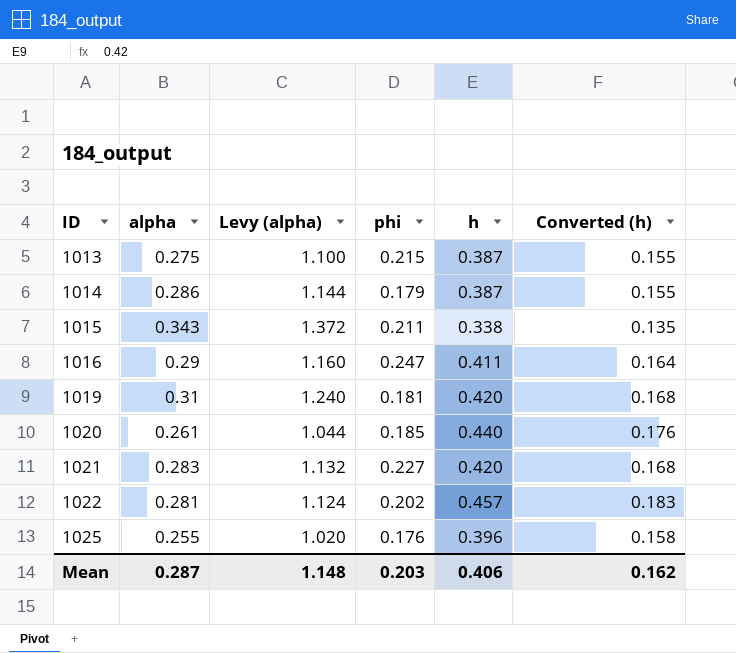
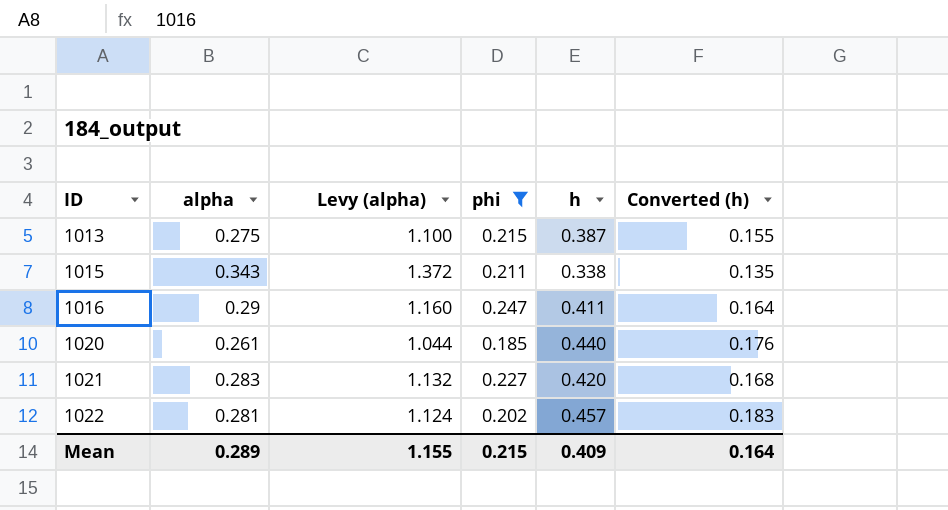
filter: none -> phi >= 0.185
Mean | alpha: 0.287 -> 0.289
Mean | Levy (alpha): 1.148 -> 1.155
Mean | phi: 0.203 -> 0.215
Mean | h: 0.406 -> 0.409
Mean | Converted (h): 0.162 -> 0.164

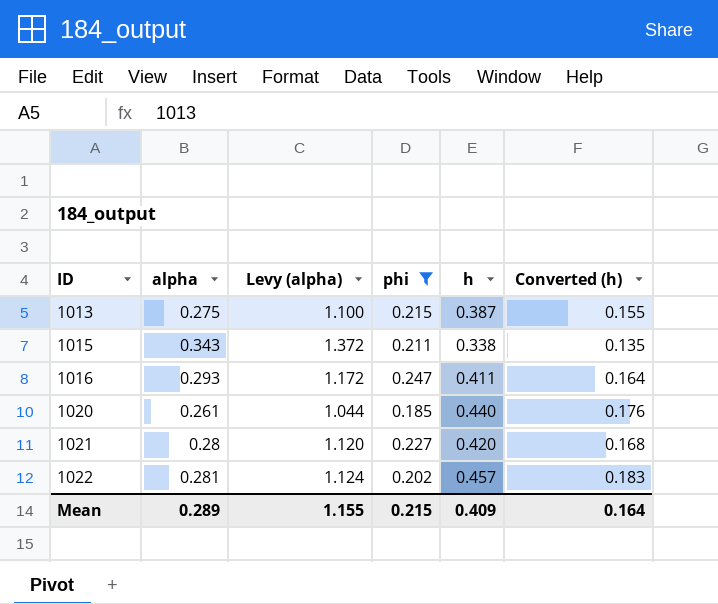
1016 | alpha: 0.29 -> 0.293
1016 | Levy (alpha): 1.160 -> 1.172
1021 | alpha: 0.283 -> 0.28
1021 | Levy (alpha): 1.132 -> 1.120

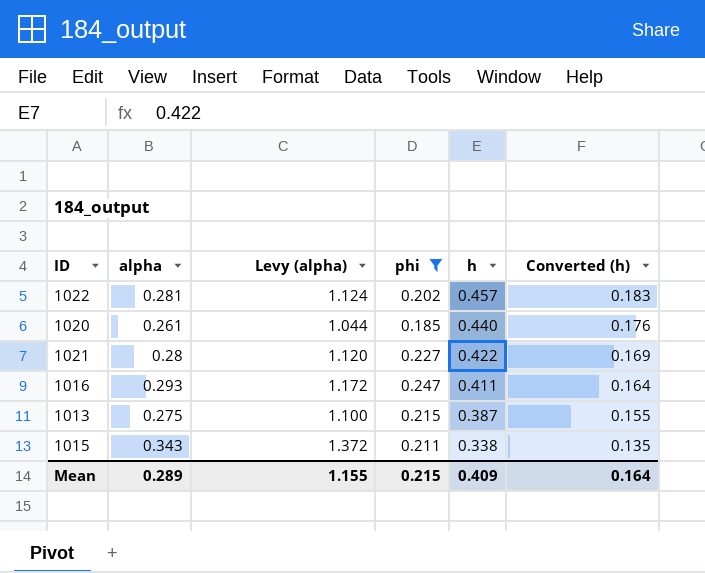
row order: ID ascending -> h descending
1021 | h: 0.420 -> 0.422
1021 | Converted (h): 0.168 -> 0.169

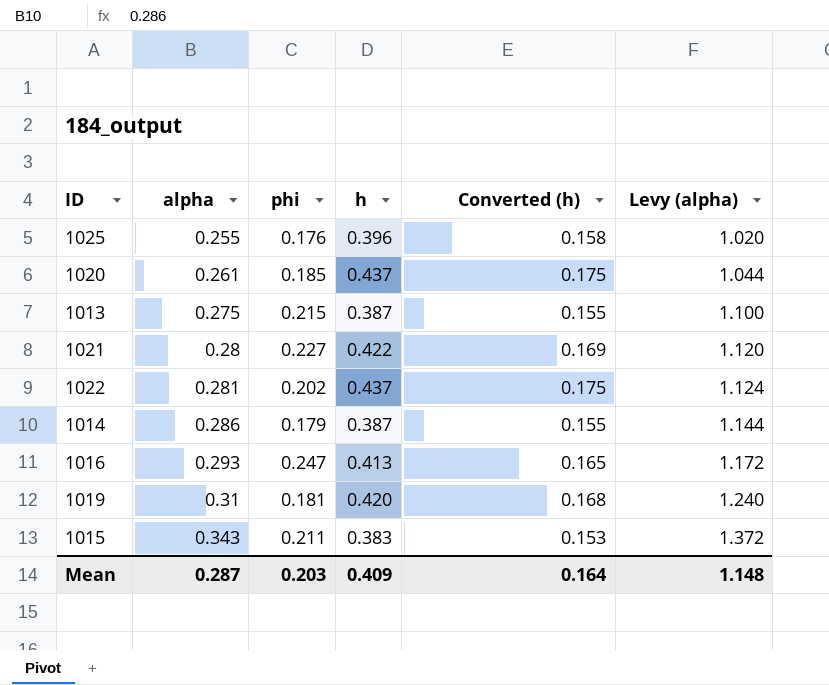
filter: phi >= 0.185 -> none
row order: h descending -> alpha ascending
column Levy (alpha) | position: 3 -> 6
1020 | h: 0.440 -> 0.437
1020 | Converted (h): 0.176 -> 0.175
1022 | h: 0.457 -> 0.437
1022 | Converted (h): 0.183 -> 0.175
1016 | h: 0.411 -> 0.413
1016 | Converted (h): 0.164 -> 0.165
1015 | h: 0.338 -> 0.383
1015 | Converted (h): 0.135 -> 0.153
Mean | alpha: 0.289 -> 0.287
Mean | phi: 0.215 -> 0.203
Mean | Levy (alpha): 1.155 -> 1.148

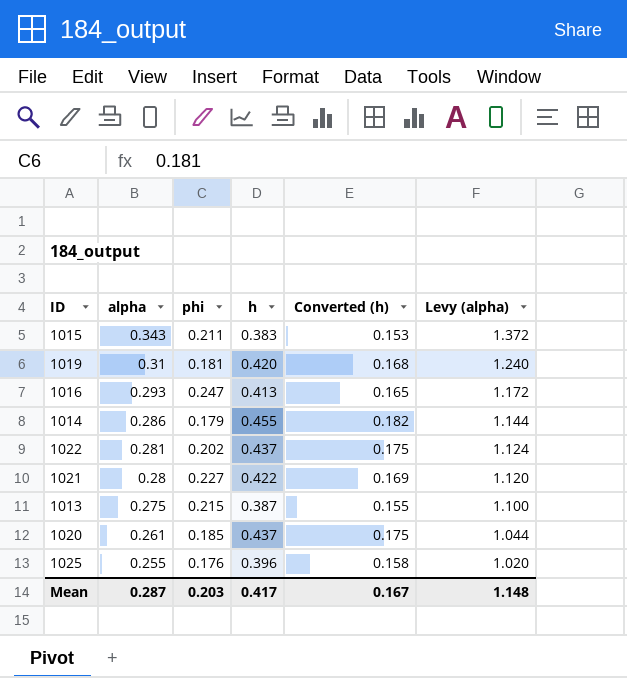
row order: alpha ascending -> alpha descending
1014 | h: 0.387 -> 0.455
1014 | Converted (h): 0.155 -> 0.182
Mean | h: 0.409 -> 0.417
Mean | Converted (h): 0.164 -> 0.167

